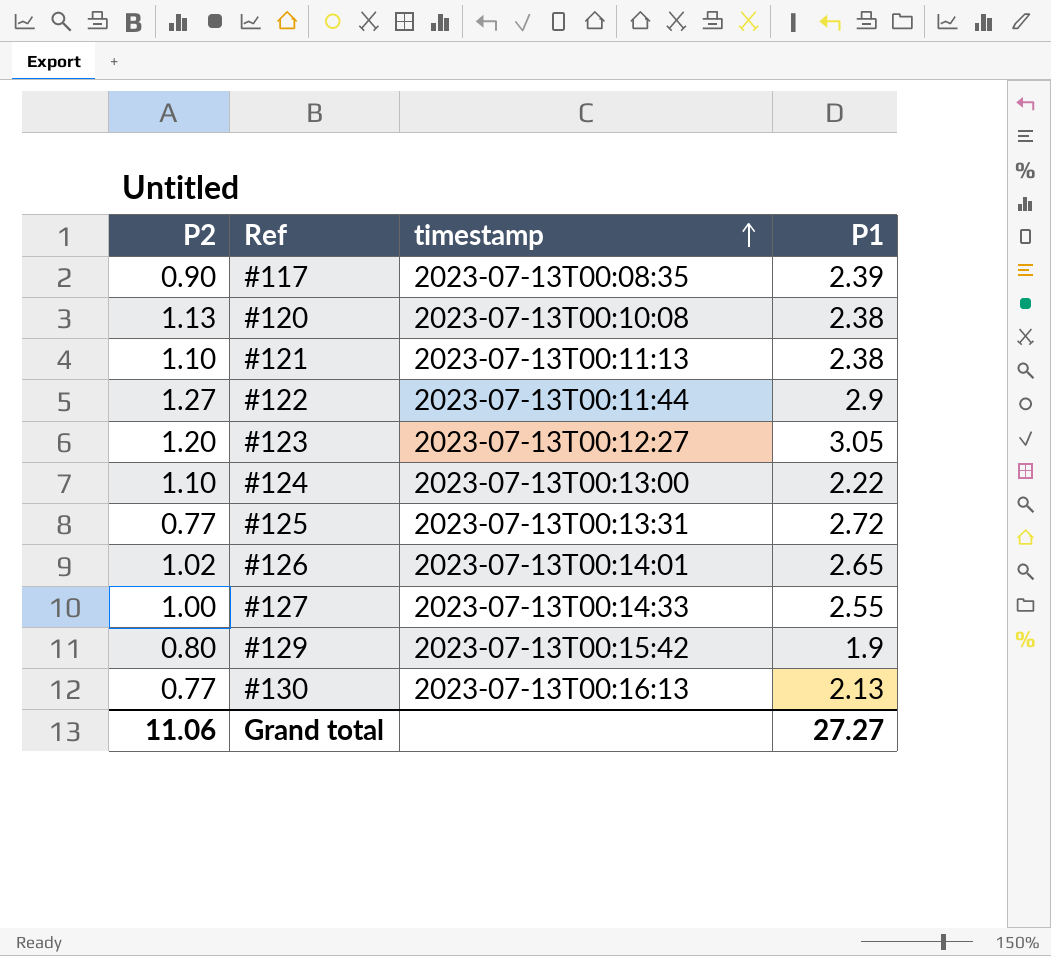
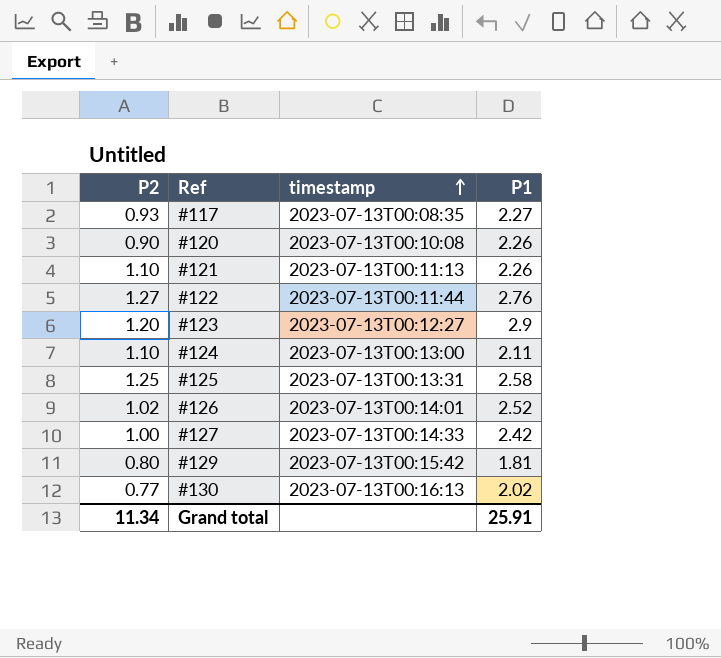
#117 | P2: 0.90 -> 0.93
#117 | P1: 2.39 -> 2.27
#120 | P2: 1.13 -> 0.90
#120 | P1: 2.38 -> 2.26
#121 | P1: 2.38 -> 2.26
#122 | P1: 2.9 -> 2.76
#123 | P1: 3.05 -> 2.9
#124 | P1: 2.22 -> 2.11
#125 | P2: 0.77 -> 1.25
#125 | P1: 2.72 -> 2.58
#126 | P1: 2.65 -> 2.52
#127 | P1: 2.55 -> 2.42
#129 | P1: 1.9 -> 1.81
#130 | P1: 2.13 -> 2.02
Grand total | P2: 11.06 -> 11.34
Grand total | P1: 27.27 -> 25.91

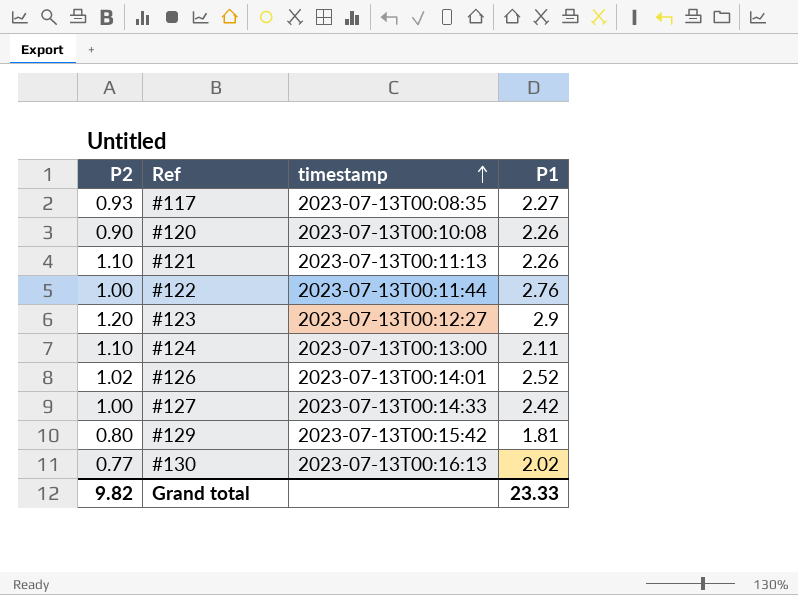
row #125: 1.25 | 2023-07-13T00:13:31 | 2.58 -> none
#122 | P2: 1.27 -> 1.00
Grand total | P2: 11.34 -> 9.82
Grand total | P1: 25.91 -> 23.33

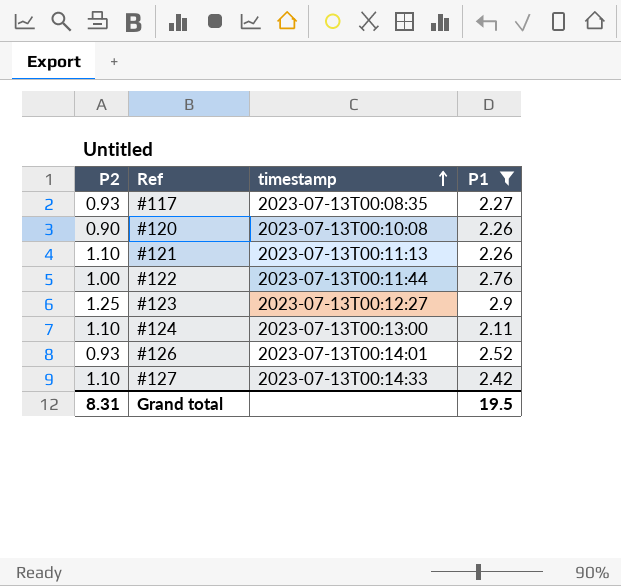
filter: none -> P1 >= 2.11
#123 | P2: 1.20 -> 1.25
#126 | P2: 1.02 -> 0.93
#127 | P2: 1.00 -> 1.10
Grand total | P2: 9.82 -> 8.31
Grand total | P1: 23.33 -> 19.5

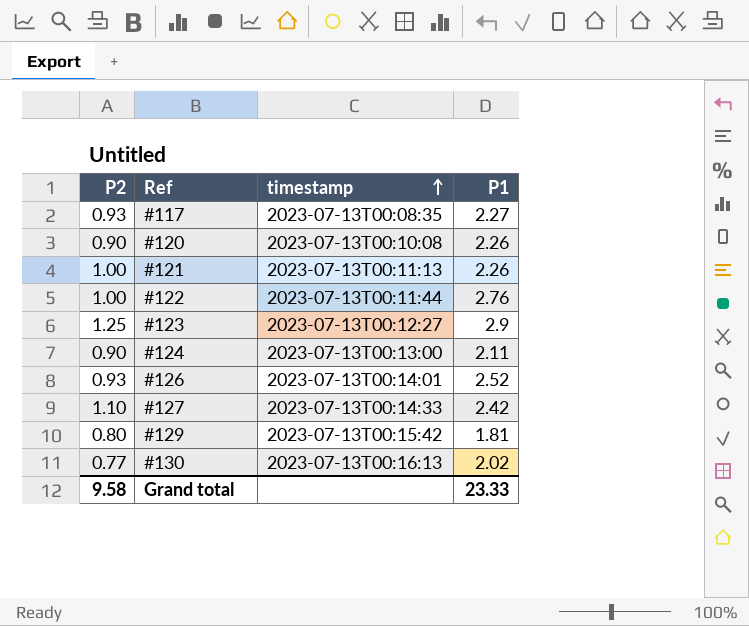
filter: P1 >= 2.11 -> none
#121 | P2: 1.10 -> 1.00
#124 | P2: 1.10 -> 0.90
Grand total | P2: 8.31 -> 9.58
Grand total | P1: 19.5 -> 23.33

